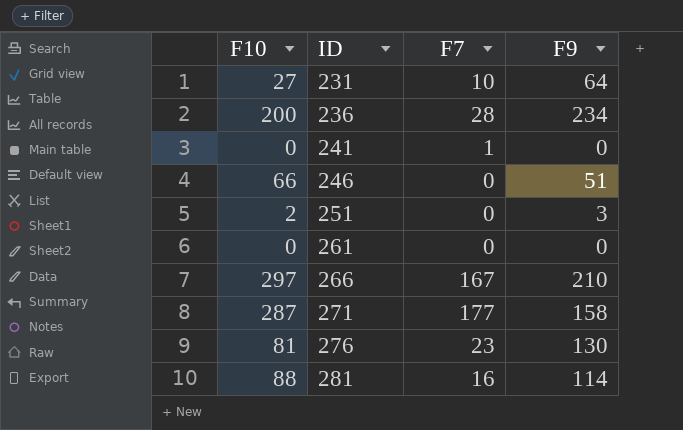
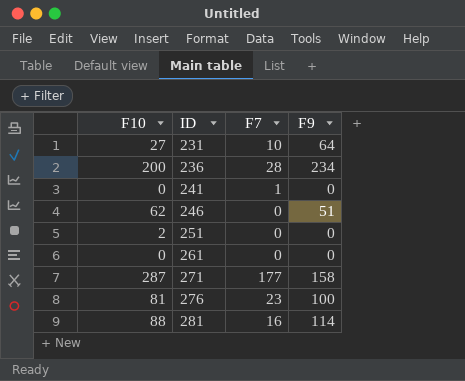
row 266: 297 | 167 | 210 -> none
246 | F10: 66 -> 62
251 | F9: 3 -> 0
276 | F9: 130 -> 100

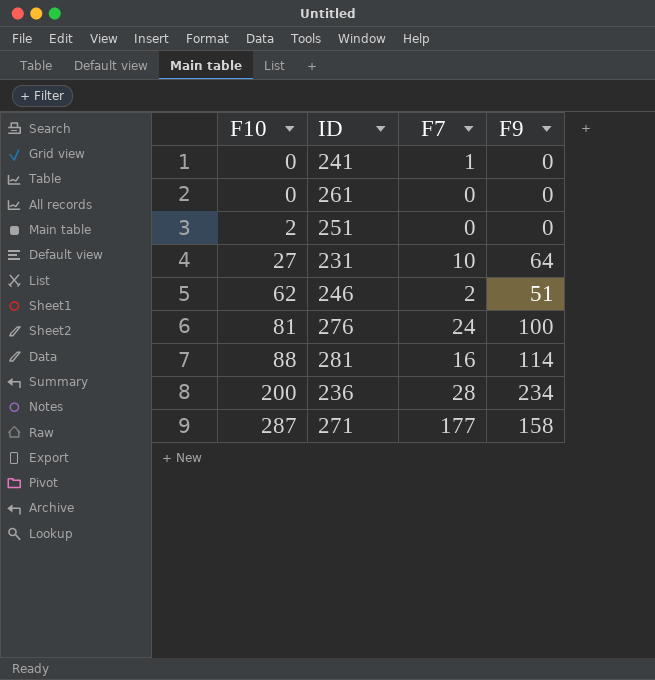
row order: ID ascending -> F10 ascending
246 | F7: 0 -> 2
276 | F7: 23 -> 24

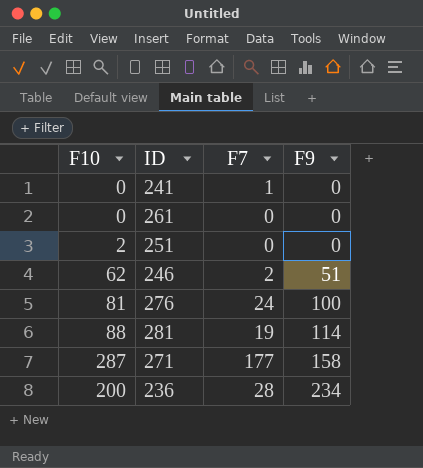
row order: F10 ascending -> F9 ascending
row 231: 27 | 10 | 64 -> none
281 | F7: 16 -> 19

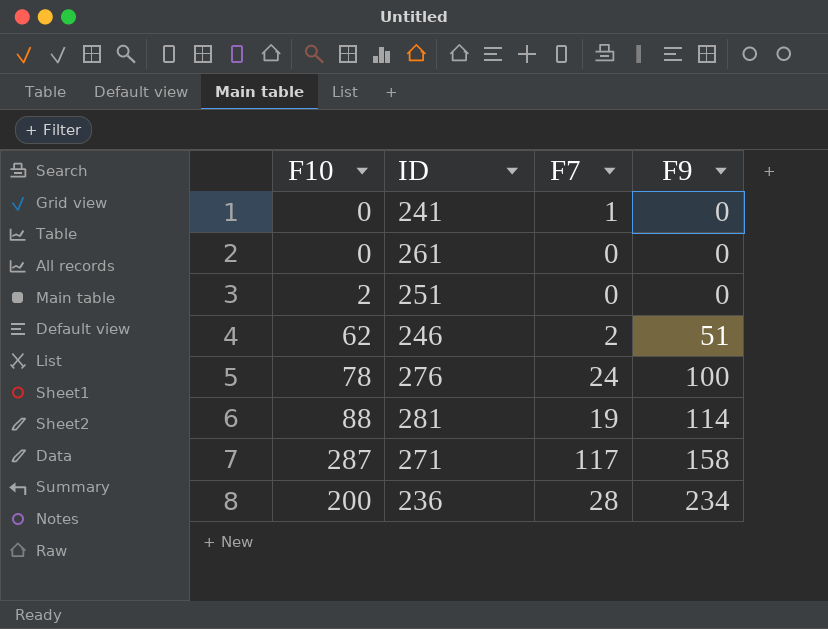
276 | F10: 81 -> 78
271 | F7: 177 -> 117

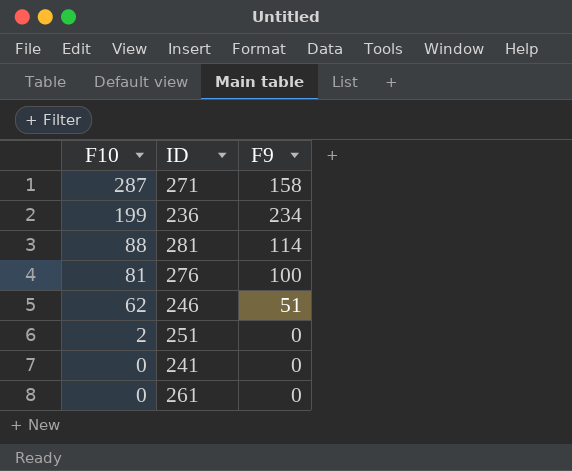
row order: F9 ascending -> F10 descending
column F7 | position: 3 -> none
236 | F10: 200 -> 199
276 | F10: 78 -> 81

